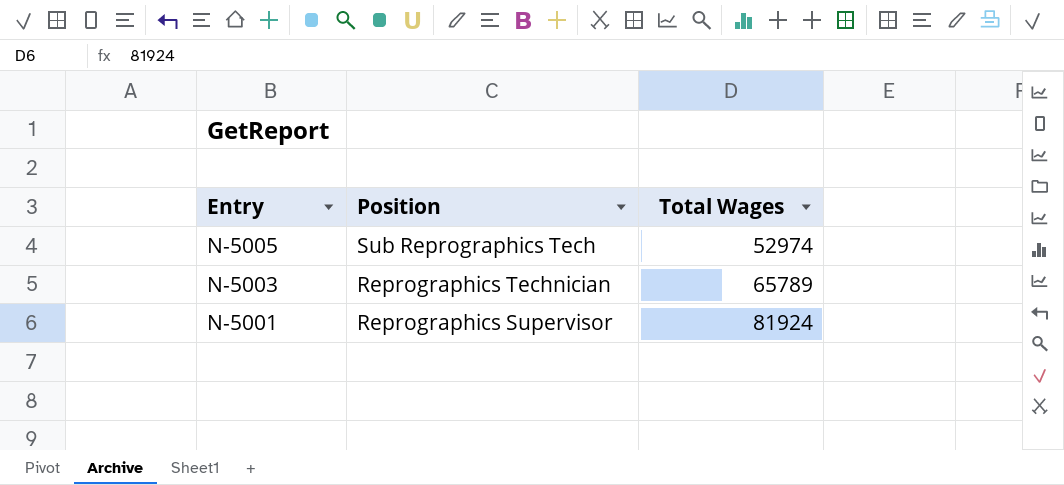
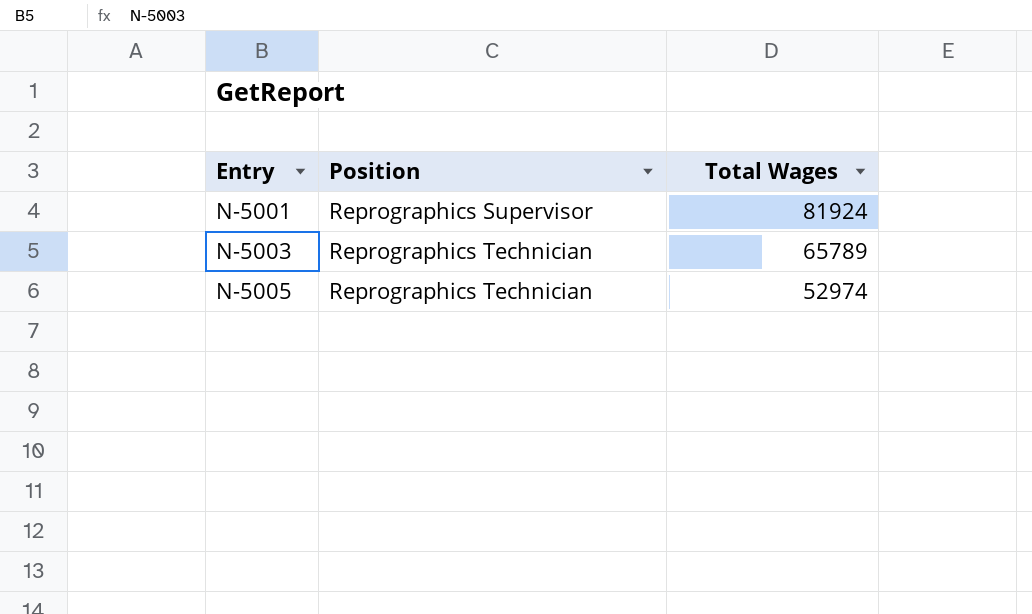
row order: Entry descending -> Entry ascending
N-5005 | Position: Sub Reprographics Tech -> Reprographics Technician

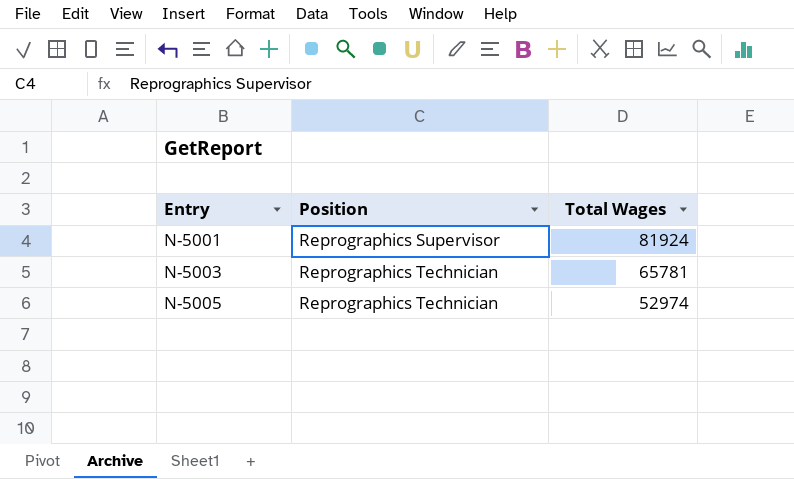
N-5003 | Total Wages: 65789 -> 65781

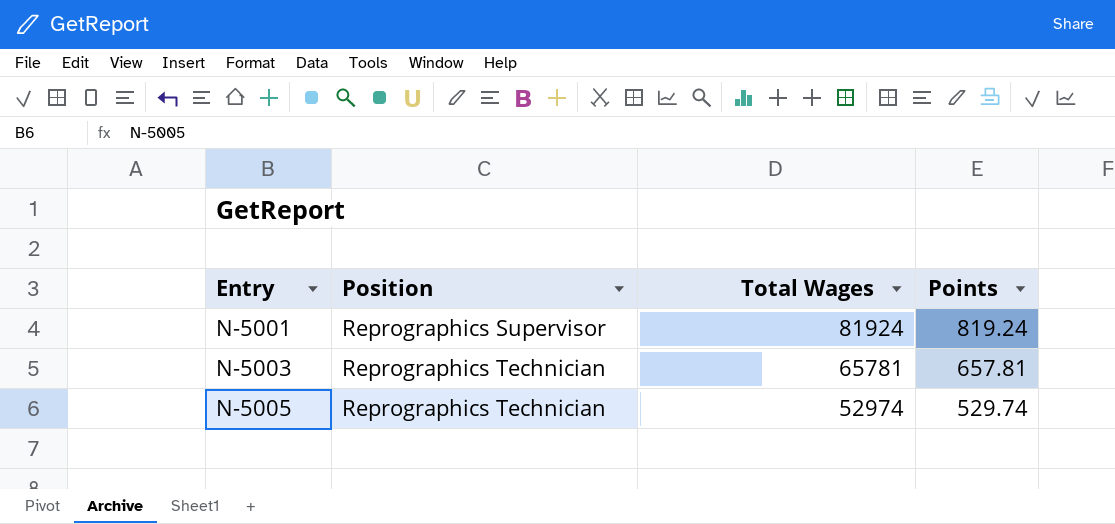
column Points | formula: none -> [Total Wages] * 0.01

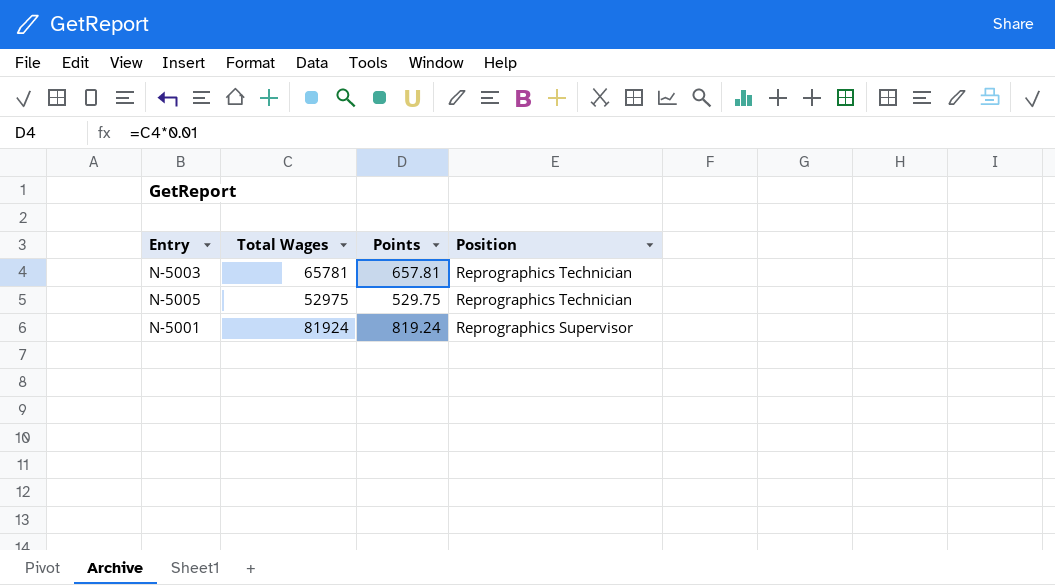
row order: Entry ascending -> Position descending
column Position | position: 2 -> 4
N-5005 | Total Wages: 52974 -> 52975
N-5005 | Points: 529.74 -> 529.75

